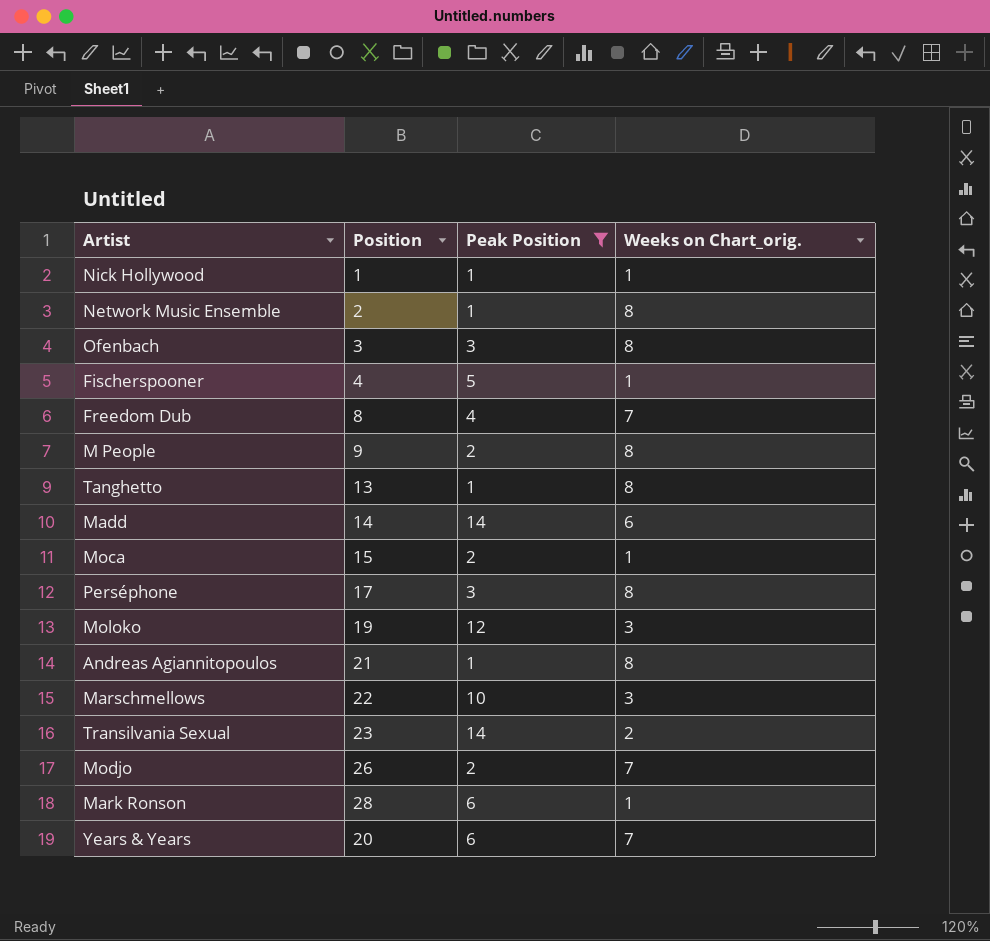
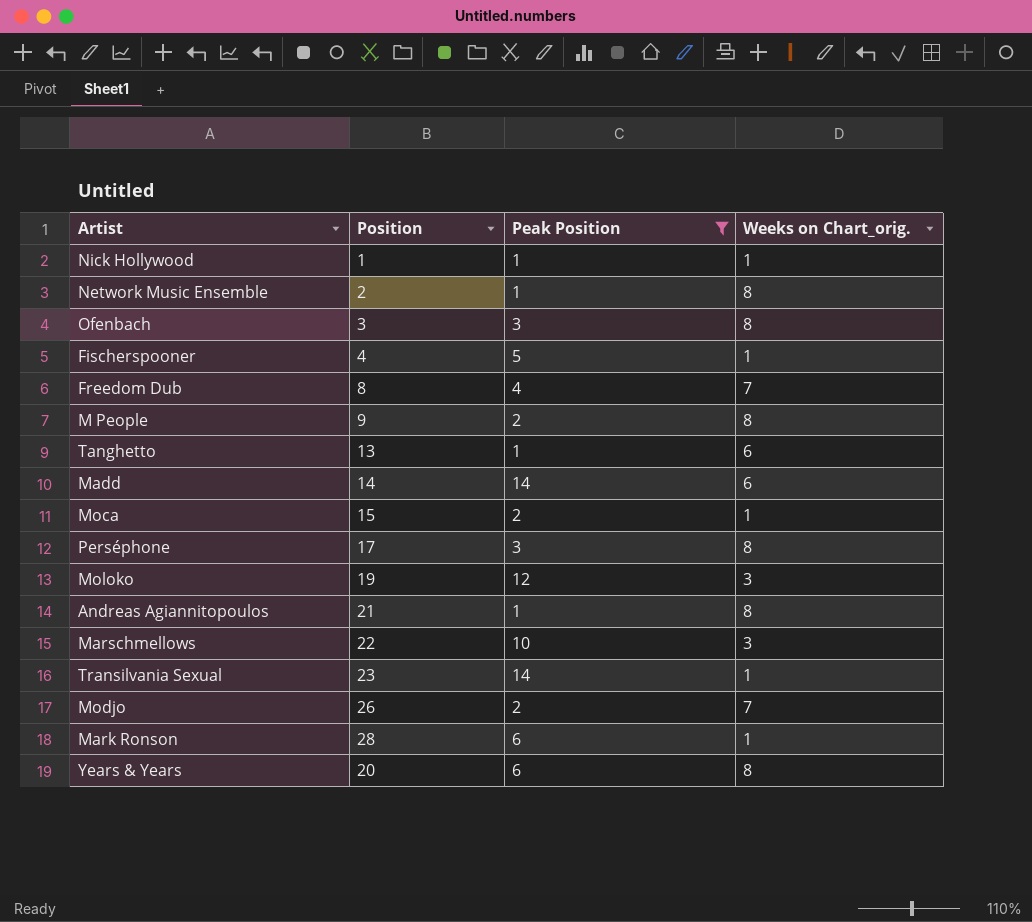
Tanghetto | Weeks on Chart_orig.: 8 -> 6
Transilvania Sexual | Weeks on Chart_orig.: 2 -> 1
Years & Years | Weeks on Chart_orig.: 7 -> 8

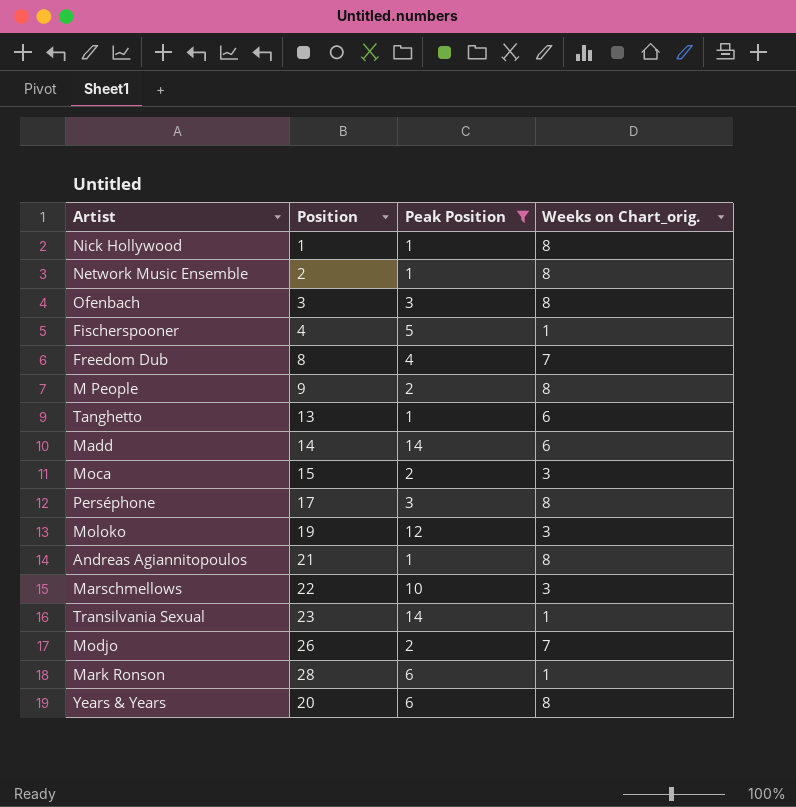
Nick Hollywood | Weeks on Chart_orig.: 1 -> 8
Moca | Weeks on Chart_orig.: 1 -> 3

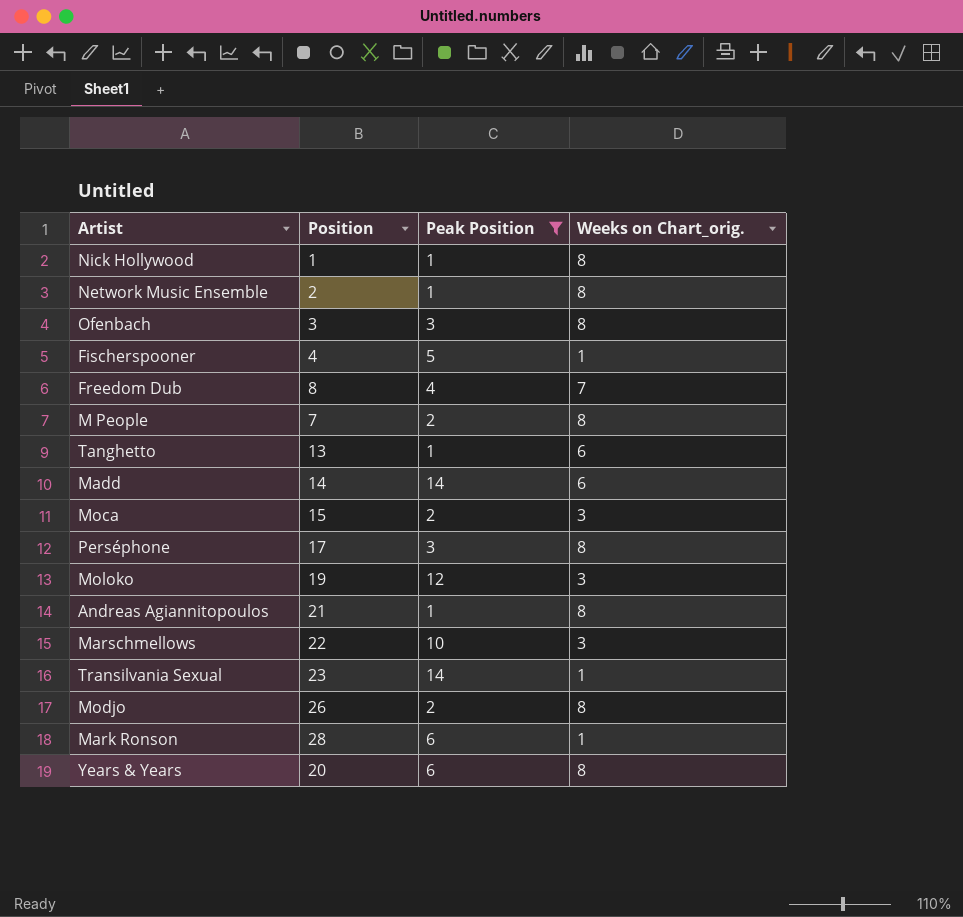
M People | Position: 9 -> 7
Modjo | Weeks on Chart_orig.: 7 -> 8

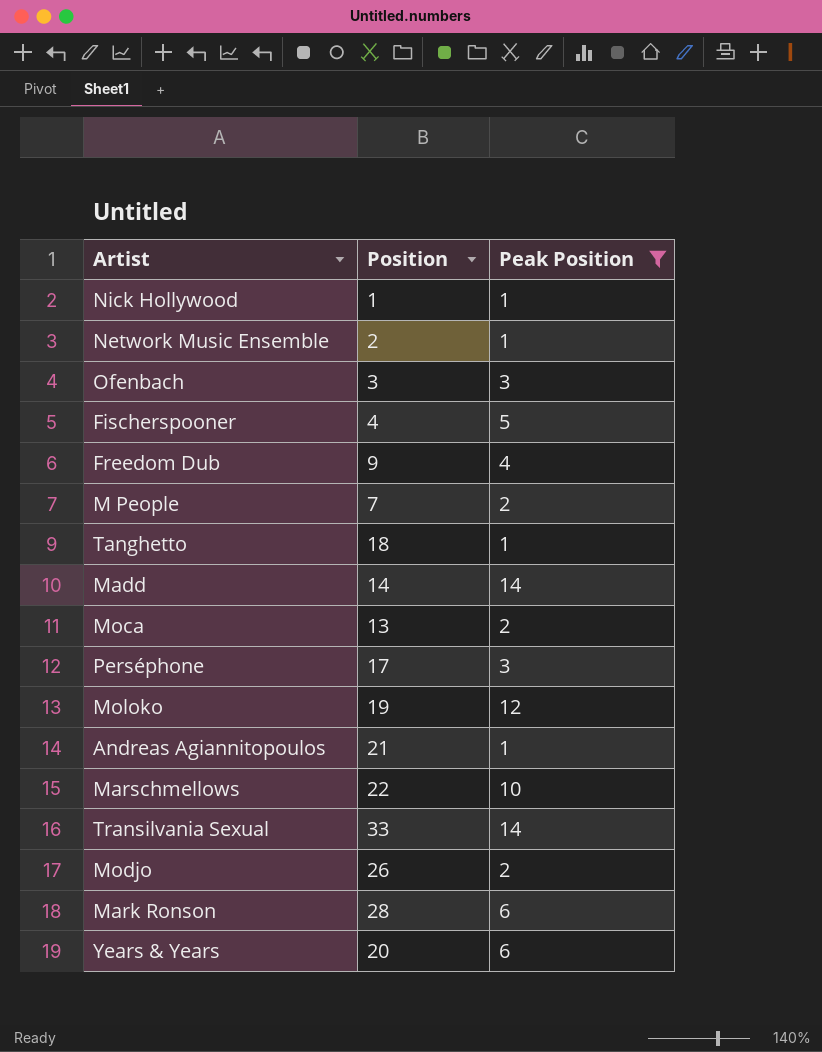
column Weeks on Chart_orig. | position: 4 -> none
Freedom Dub | Position: 8 -> 9
Tanghetto | Position: 13 -> 18
Moca | Position: 15 -> 13
Transilvania Sexual | Position: 23 -> 33

